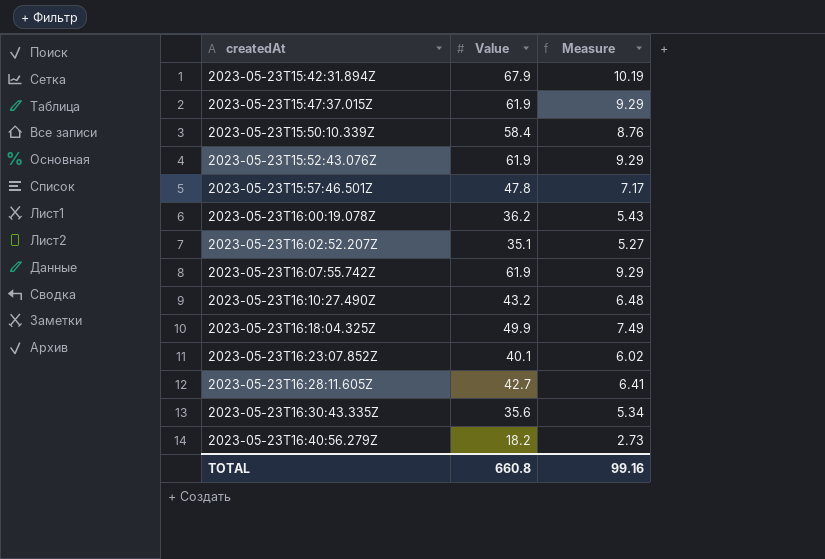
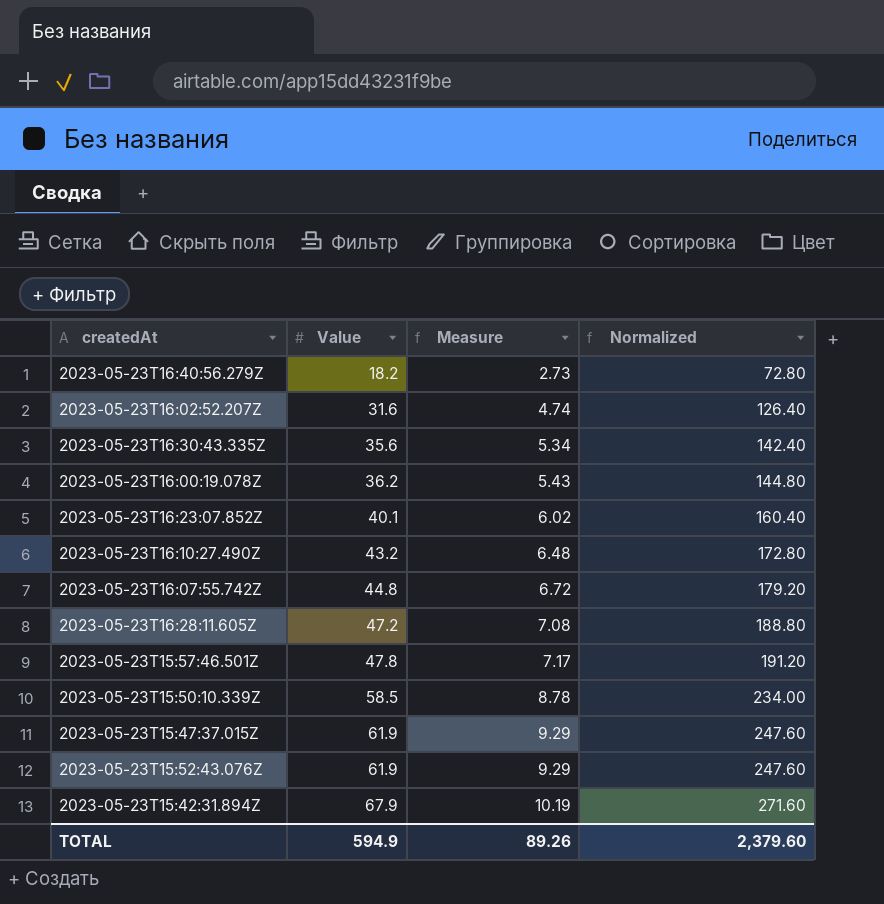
row order: createdAt ascending -> Value ascending
column Normalized | formula: none -> [Value] * 4
row 2023-05-23T16:18:04.325Z: 49.9 | 7.49 -> none
2023-05-23T16:02:52.207Z | Value: 35.1 -> 31.6
2023-05-23T16:02:52.207Z | Measure: 5.27 -> 4.74
2023-05-23T16:07:55.742Z | Value: 61.9 -> 44.8
2023-05-23T16:07:55.742Z | Measure: 9.29 -> 6.72
2023-05-23T16:28:11.605Z | Value: 42.7 -> 47.2
2023-05-23T16:28:11.605Z | Measure: 6.41 -> 7.08
2023-05-23T15:50:10.339Z | Value: 58.4 -> 58.5
2023-05-23T15:50:10.339Z | Measure: 8.76 -> 8.78
TOTAL | Value: 660.8 -> 594.9
TOTAL | Measure: 99.16 -> 89.26

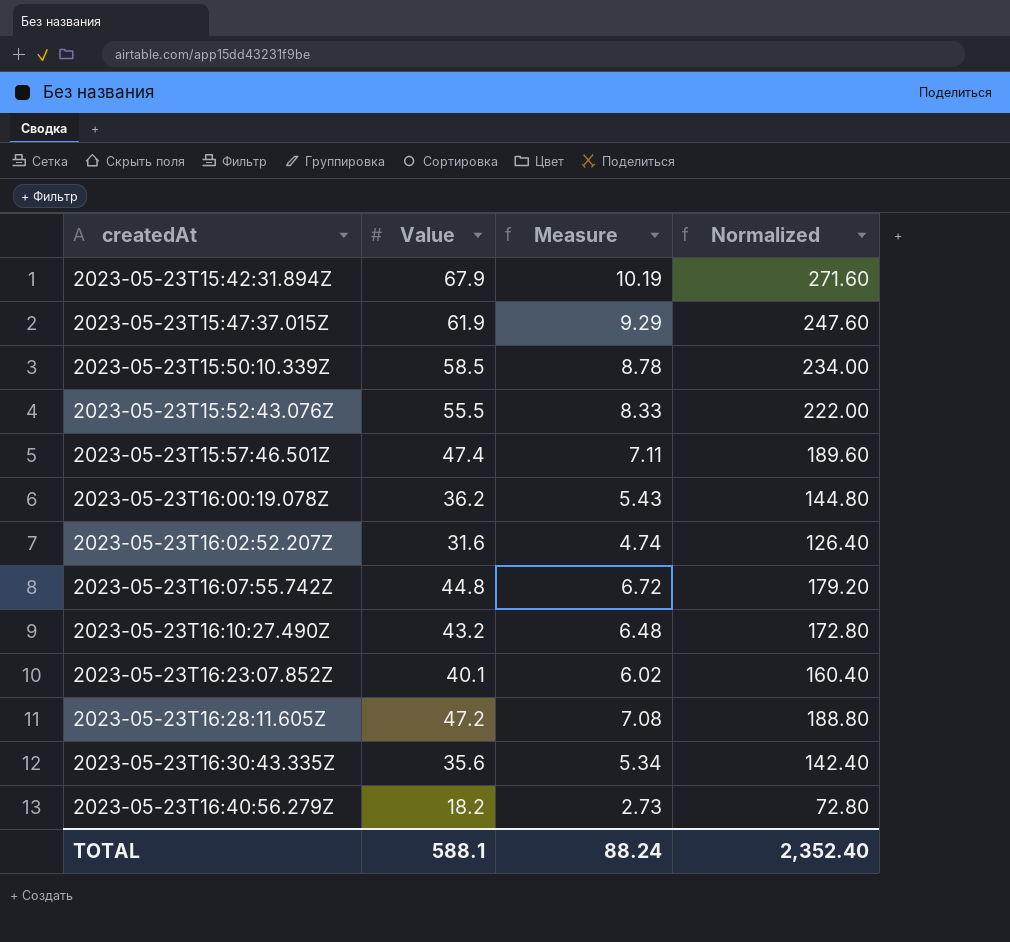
row order: Value ascending -> createdAt ascending
2023-05-23T15:52:43.076Z | Value: 61.9 -> 55.5
2023-05-23T15:52:43.076Z | Measure: 9.29 -> 8.33
2023-05-23T15:52:43.076Z | Normalized: 247.60 -> 222.00
2023-05-23T15:57:46.501Z | Value: 47.8 -> 47.4
2023-05-23T15:57:46.501Z | Measure: 7.17 -> 7.11
2023-05-23T15:57:46.501Z | Normalized: 191.20 -> 189.60
TOTAL | Value: 594.9 -> 588.1
TOTAL | Measure: 89.26 -> 88.24
TOTAL | Normalized: 2,379.60 -> 2,352.40

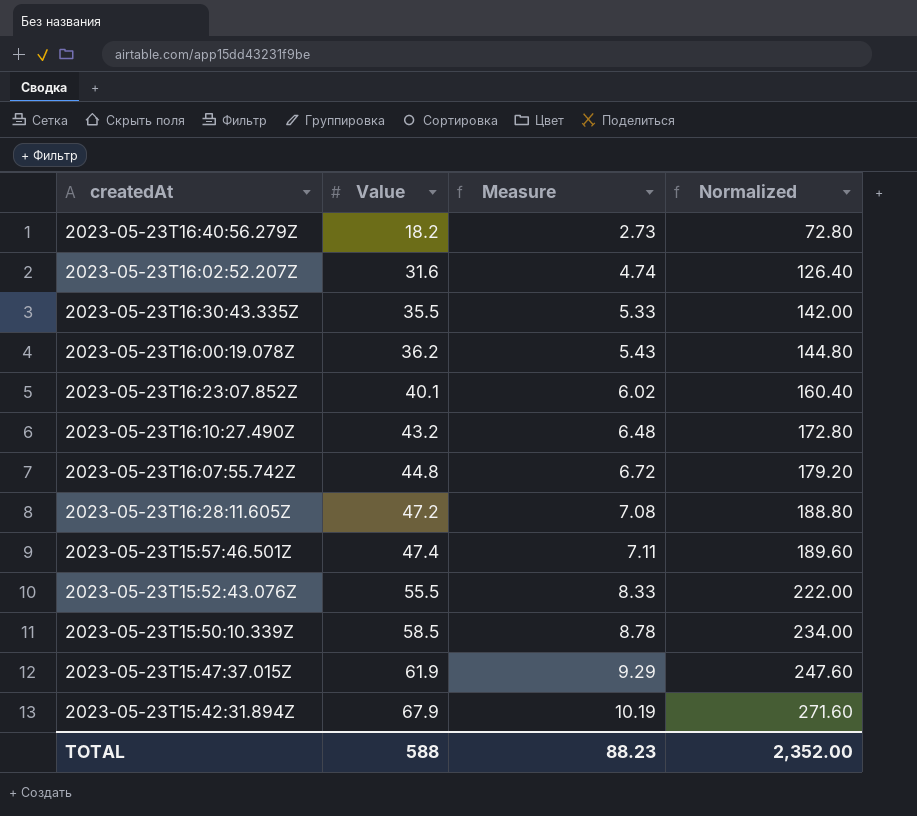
row order: createdAt ascending -> Value ascending
2023-05-23T16:30:43.335Z | Value: 35.6 -> 35.5
2023-05-23T16:30:43.335Z | Measure: 5.34 -> 5.33
2023-05-23T16:30:43.335Z | Normalized: 142.40 -> 142.00
TOTAL | Value: 588.1 -> 588
TOTAL | Measure: 88.24 -> 88.23
TOTAL | Normalized: 2,352.40 -> 2,352.00

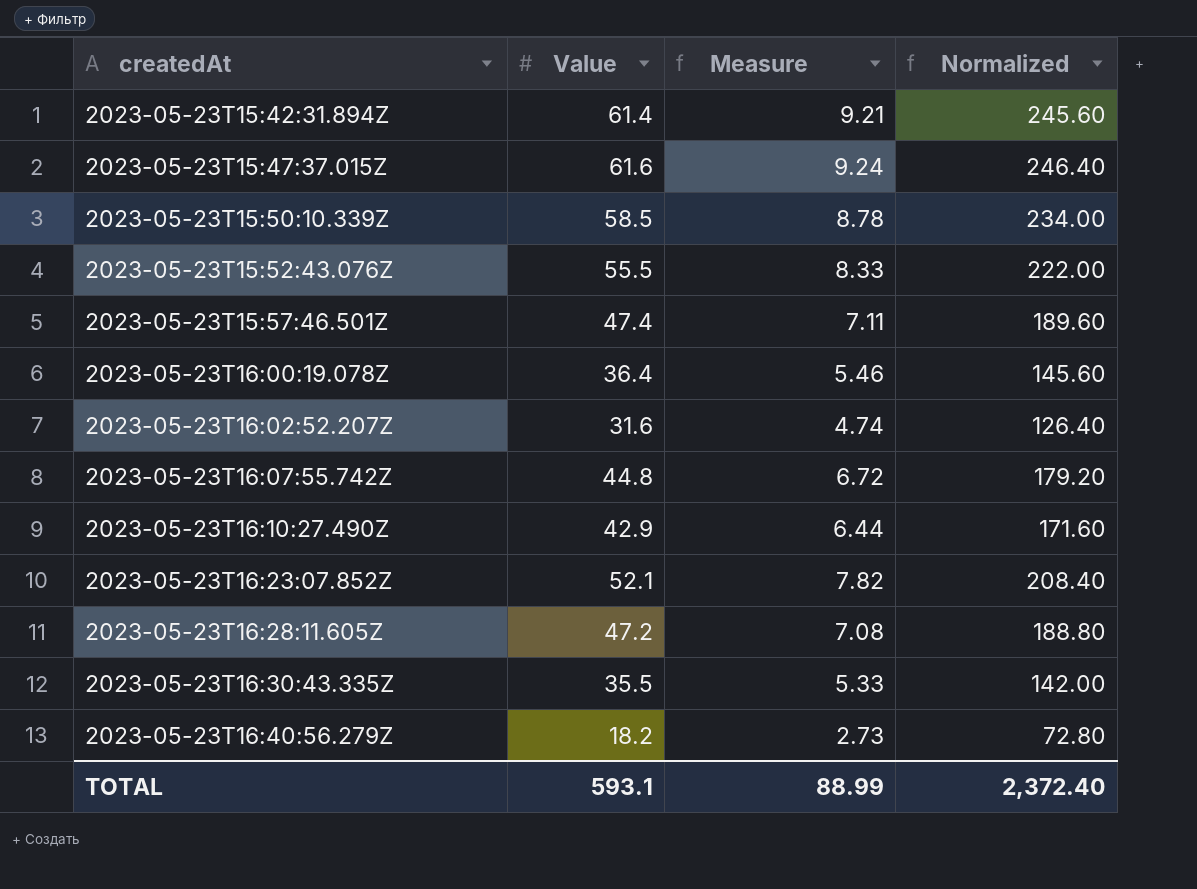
row order: Value ascending -> createdAt ascending
2023-05-23T15:42:31.894Z | Value: 67.9 -> 61.4
2023-05-23T15:42:31.894Z | Measure: 10.19 -> 9.21
2023-05-23T15:42:31.894Z | Normalized: 271.60 -> 245.60
2023-05-23T15:47:37.015Z | Value: 61.9 -> 61.6
2023-05-23T15:47:37.015Z | Measure: 9.29 -> 9.24
2023-05-23T15:47:37.015Z | Normalized: 247.60 -> 246.40
2023-05-23T16:00:19.078Z | Value: 36.2 -> 36.4
2023-05-23T16:00:19.078Z | Measure: 5.43 -> 5.46
2023-05-23T16:00:19.078Z | Normalized: 144.80 -> 145.60
2023-05-23T16:10:27.490Z | Value: 43.2 -> 42.9
2023-05-23T16:10:27.490Z | Measure: 6.48 -> 6.44
2023-05-23T16:10:27.490Z | Normalized: 172.80 -> 171.60
2023-05-23T16:23:07.852Z | Value: 40.1 -> 52.1
2023-05-23T16:23:07.852Z | Measure: 6.02 -> 7.82
2023-05-23T16:23:07.852Z | Normalized: 160.40 -> 208.40
TOTAL | Value: 588 -> 593.1
TOTAL | Measure: 88.23 -> 88.99
TOTAL | Normalized: 2,352.00 -> 2,372.40

